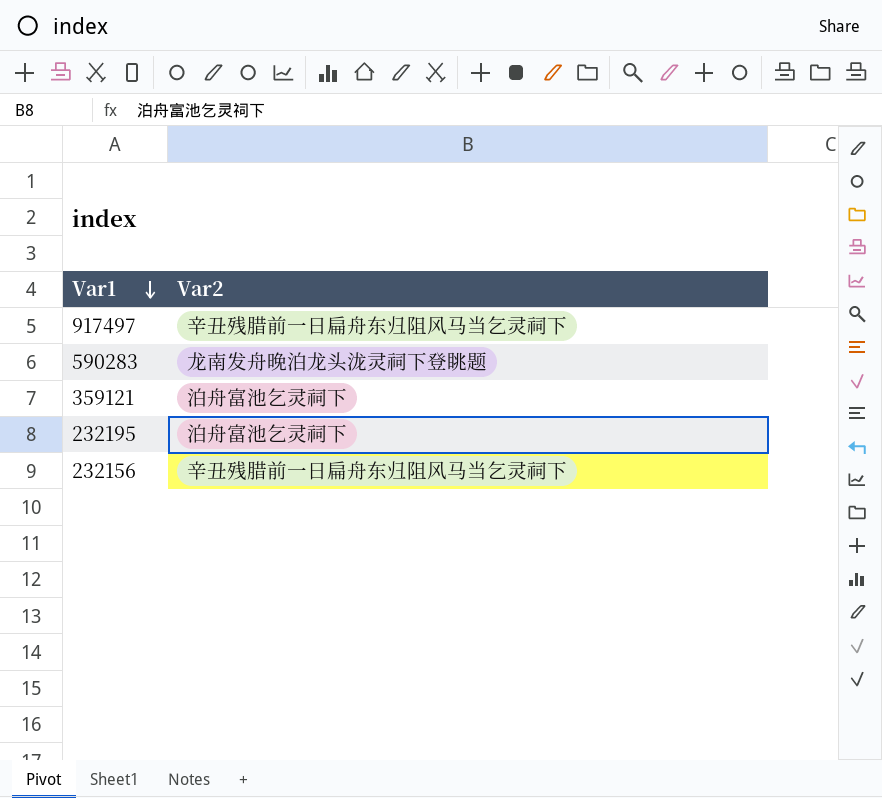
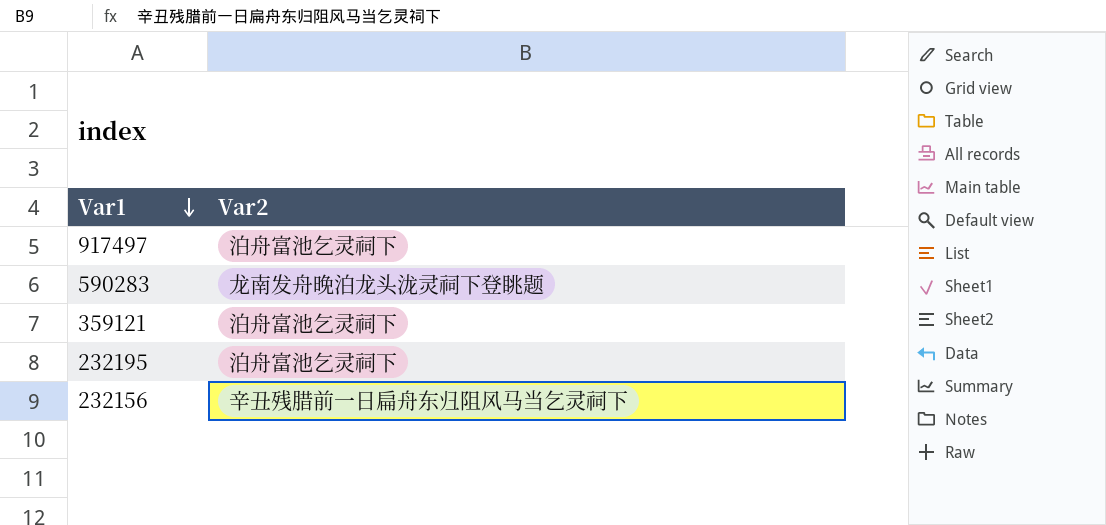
917497 | Var2: 辛丑残腊前一日扁舟东归阻风马当乞灵祠下 -> 泊舟富池乞灵祠下

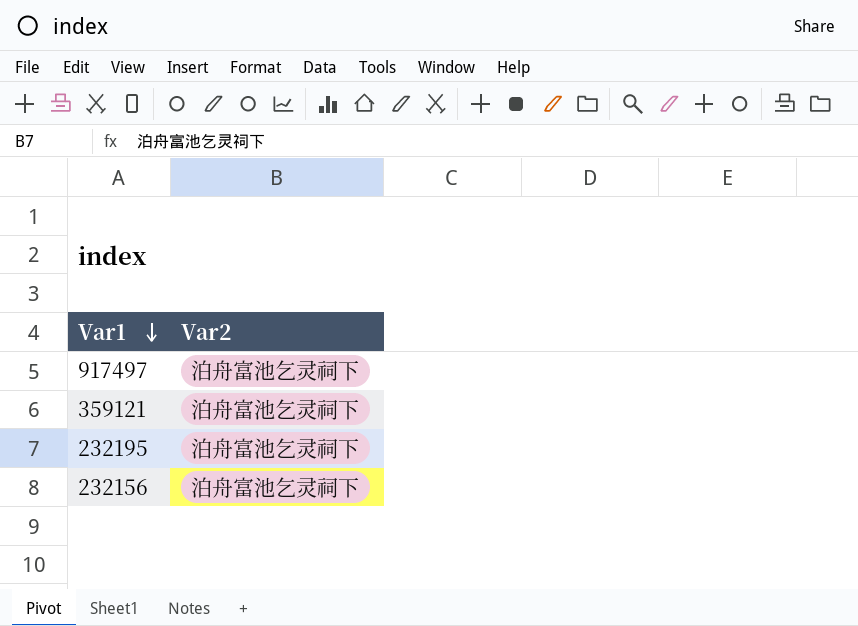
row 590283: 龙南发舟晚泊龙头泷灵祠下登眺题 -> none
232156 | Var2: 辛丑残腊前一日扁舟东归阻风马当乞灵祠下 -> 泊舟富池乞灵祠下

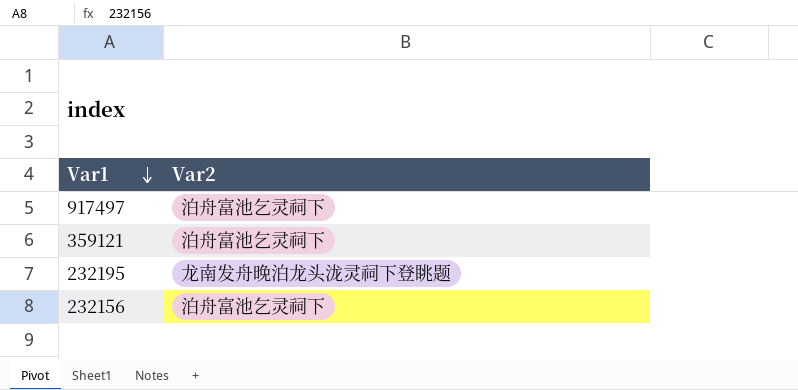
232195 | Var2: 泊舟富池乞灵祠下 -> 龙南发舟晚泊龙头泷灵祠下登眺题

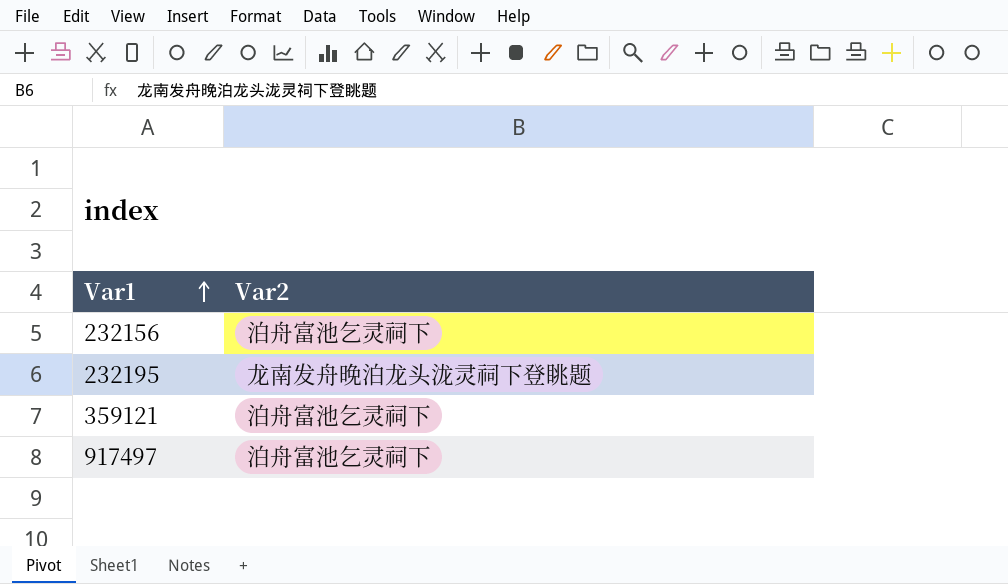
row order: Var1 descending -> Var1 ascending

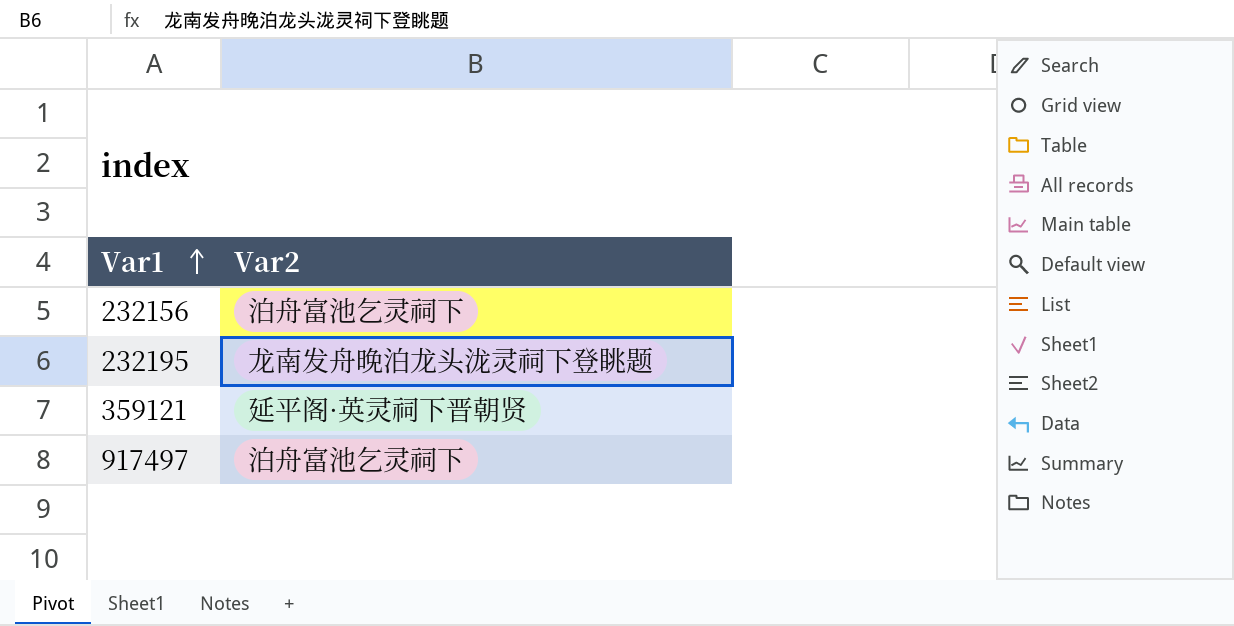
359121 | Var2: 泊舟富池乞灵祠下 -> 延平阁·英灵祠下晋朝贤

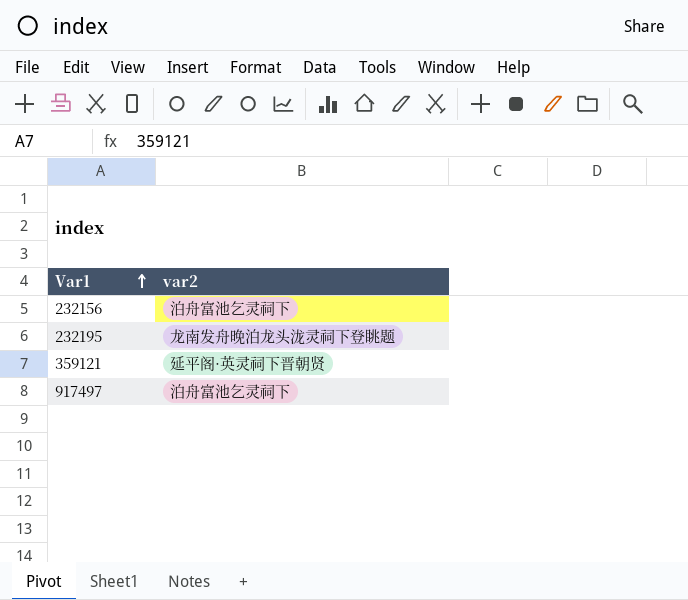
column name: Var2 -> var2

